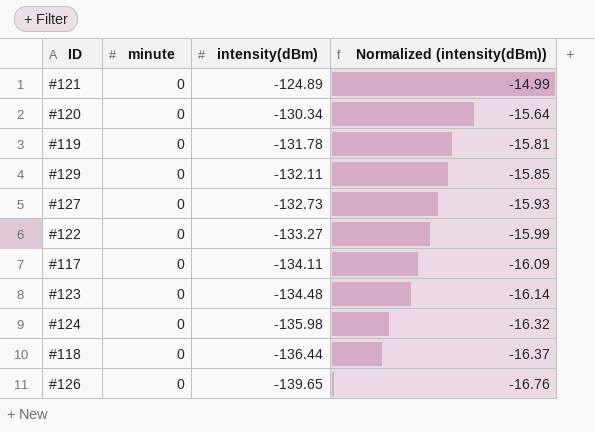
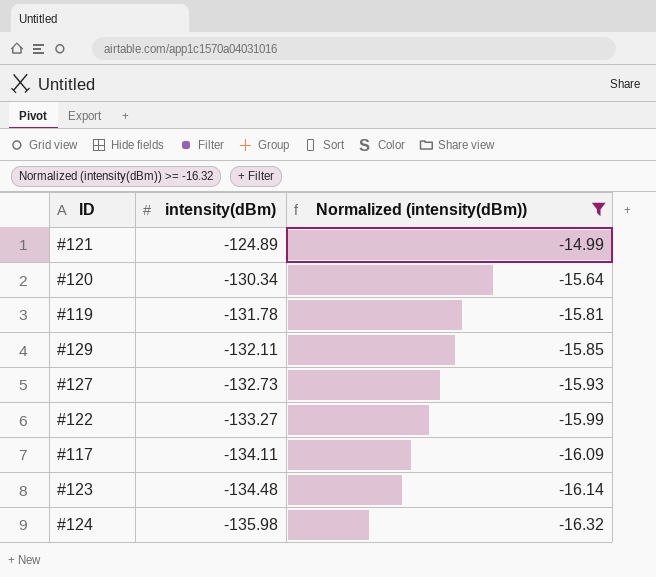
filter: none -> Normalized (intensity(dBm)) >= -16.32
column minute | position: 2 -> none

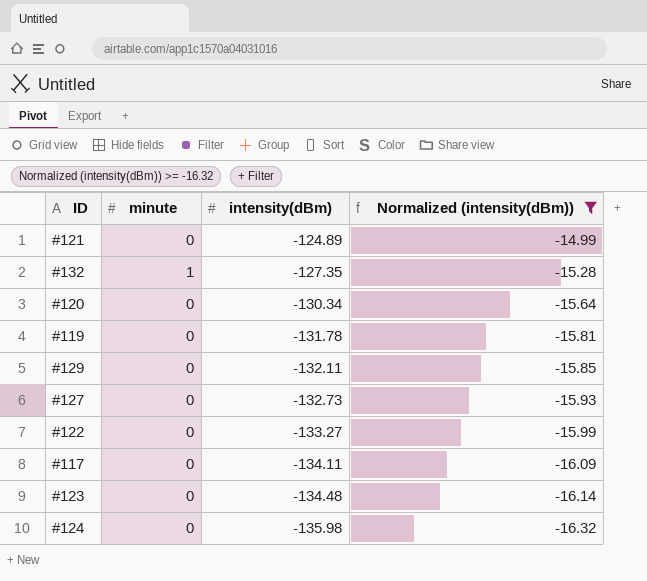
column minute | position: none -> 2
row #132: none -> 1 | -127.35 | -15.28

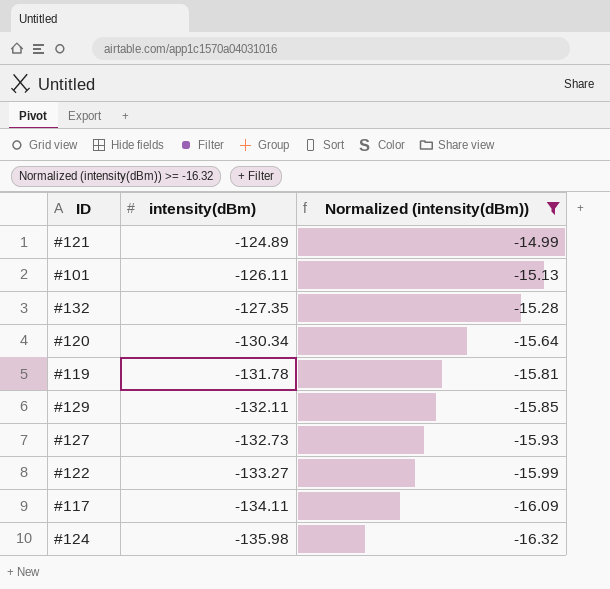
column minute | position: 2 -> none
row #123: 0 | -134.48 | -16.14 -> none
row #101: none -> -126.11 | -15.13

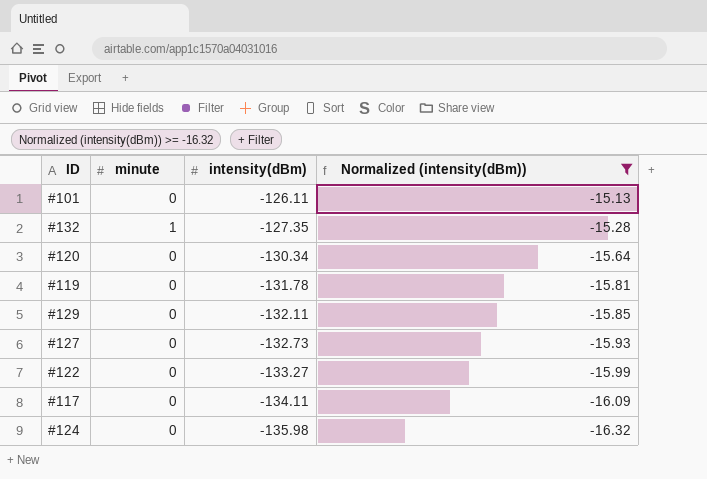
column minute | position: none -> 2
row #121: -124.89 | -14.99 -> none

